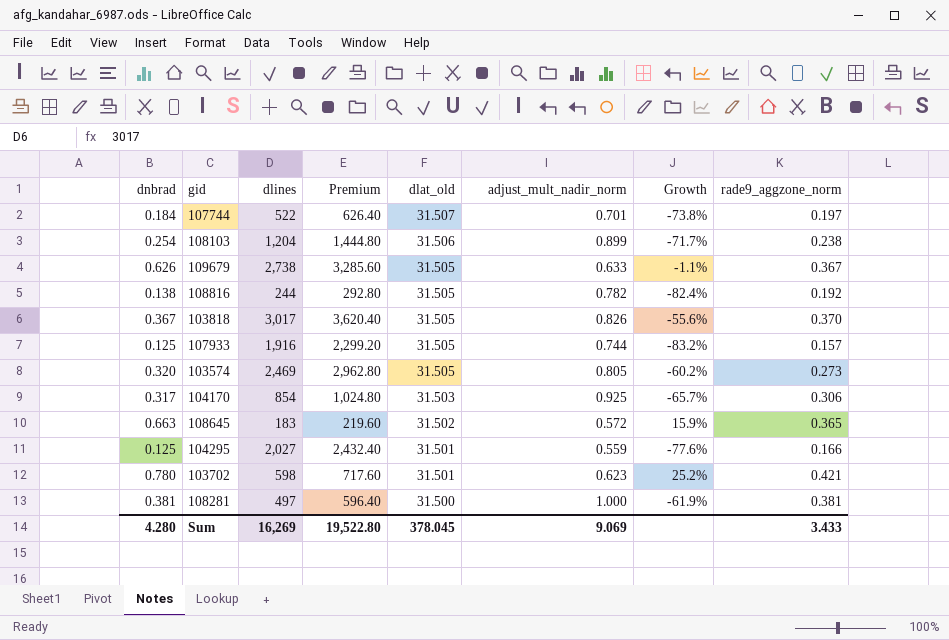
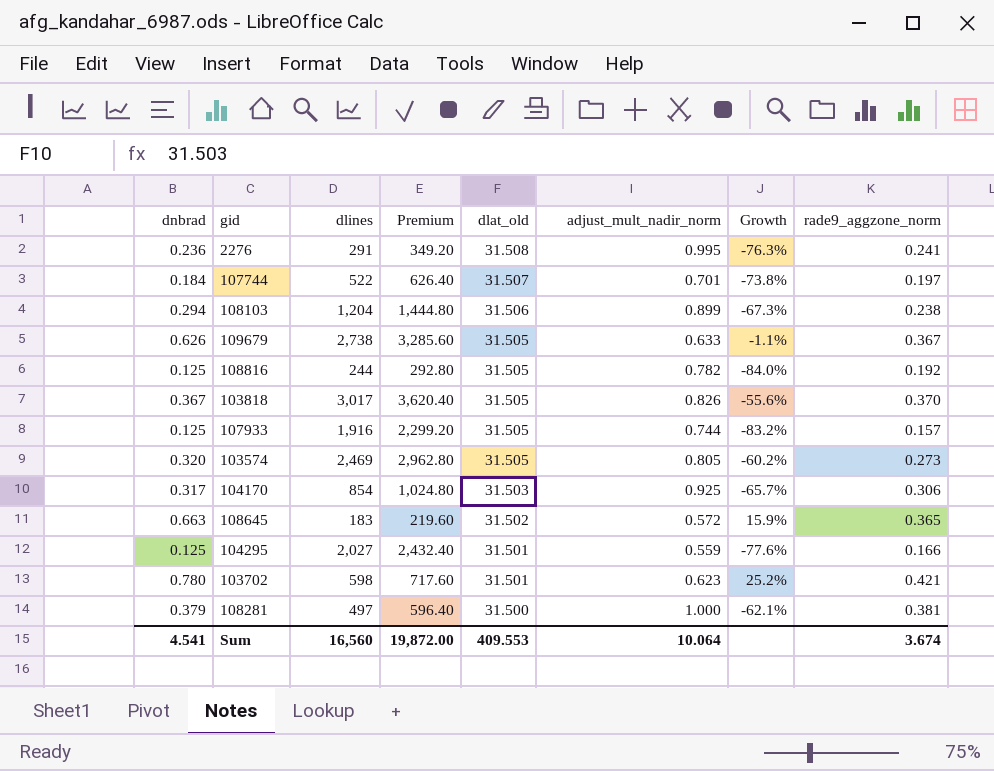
row 2276: none -> 0.236 | 291 | 349.20 | 31.508 | 0.995 | -76.3% | 0.241
108103 | dnbrad: 0.254 -> 0.294
108103 | Growth: -71.7% -> -67.3%
108816 | dnbrad: 0.138 -> 0.125
108816 | Growth: -82.4% -> -84.0%
108281 | dnbrad: 0.381 -> 0.379
108281 | Growth: -61.9% -> -62.1%
Sum | dnbrad: 4.280 -> 4.541
Sum | dlines: 16,269 -> 16,560
Sum | Premium: 19,522.80 -> 19,872.00
Sum | dlat_old: 378.045 -> 409.553
Sum | adjust_mult_nadir_norm: 9.069 -> 10.064
Sum | rade9_aggzone_norm: 3.433 -> 3.674

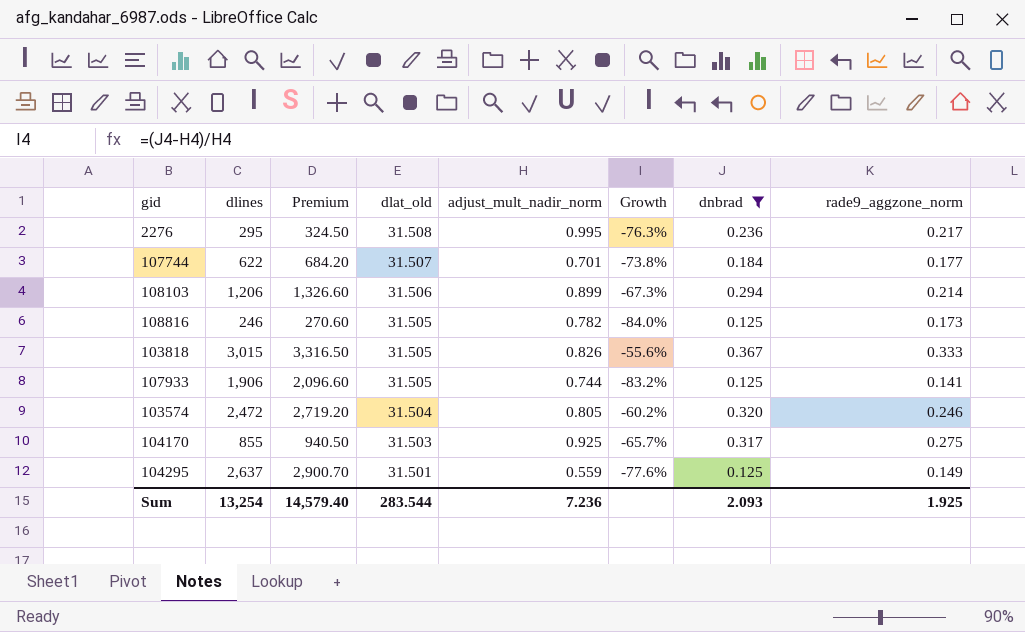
filter: none -> dnbrad <= 0.367
column Premium | formula: [dlines] * 1.2 -> [dlines] * 1.1
column dnbrad | position: 1 -> 7
2276 | dlines: 291 -> 295
2276 | rade9_aggzone_norm: 0.241 -> 0.217
107744 | dlines: 522 -> 622
107744 | rade9_aggzone_norm: 0.197 -> 0.177
108103 | dlines: 1,204 -> 1,206
108103 | rade9_aggzone_norm: 0.238 -> 0.214
108816 | dlines: 244 -> 246
108816 | rade9_aggzone_norm: 0.192 -> 0.173
103818 | dlines: 3,017 -> 3,015
103818 | rade9_aggzone_norm: 0.370 -> 0.333
107933 | dlines: 1,916 -> 1,906
107933 | rade9_aggzone_norm: 0.157 -> 0.141
103574 | dlines: 2,469 -> 2,472
103574 | dlat_old: 31.505 -> 31.504
103574 | rade9_aggzone_norm: 0.273 -> 0.246
104170 | dlines: 854 -> 855
104170 | rade9_aggzone_norm: 0.306 -> 0.275
104295 | dlines: 2,027 -> 2,637
104295 | rade9_aggzone_norm: 0.166 -> 0.149
Sum | dlines: 16,560 -> 13,254
Sum | Premium: 19,872.00 -> 14,579.40
Sum | dlat_old: 409.553 -> 283.544
Sum | adjust_mult_nadir_norm: 10.064 -> 7.236
Sum | dnbrad: 4.541 -> 2.093
Sum | rade9_aggzone_norm: 3.674 -> 1.925

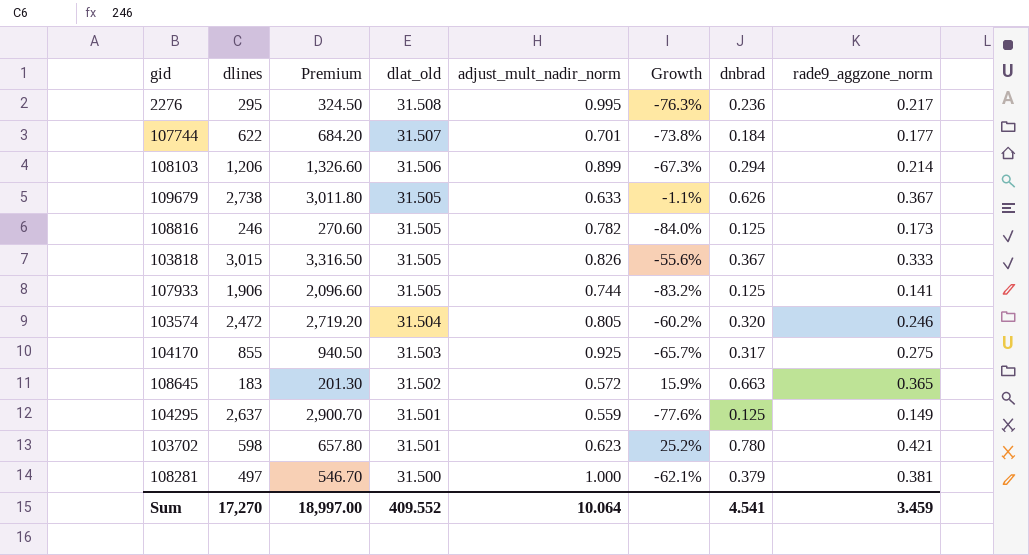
filter: dnbrad <= 0.367 -> none
Sum | dlines: 13,254 -> 17,270
Sum | Premium: 14,579.40 -> 18,997.00
Sum | dlat_old: 283.544 -> 409.552
Sum | adjust_mult_nadir_norm: 7.236 -> 10.064
Sum | dnbrad: 2.093 -> 4.541
Sum | rade9_aggzone_norm: 1.925 -> 3.459

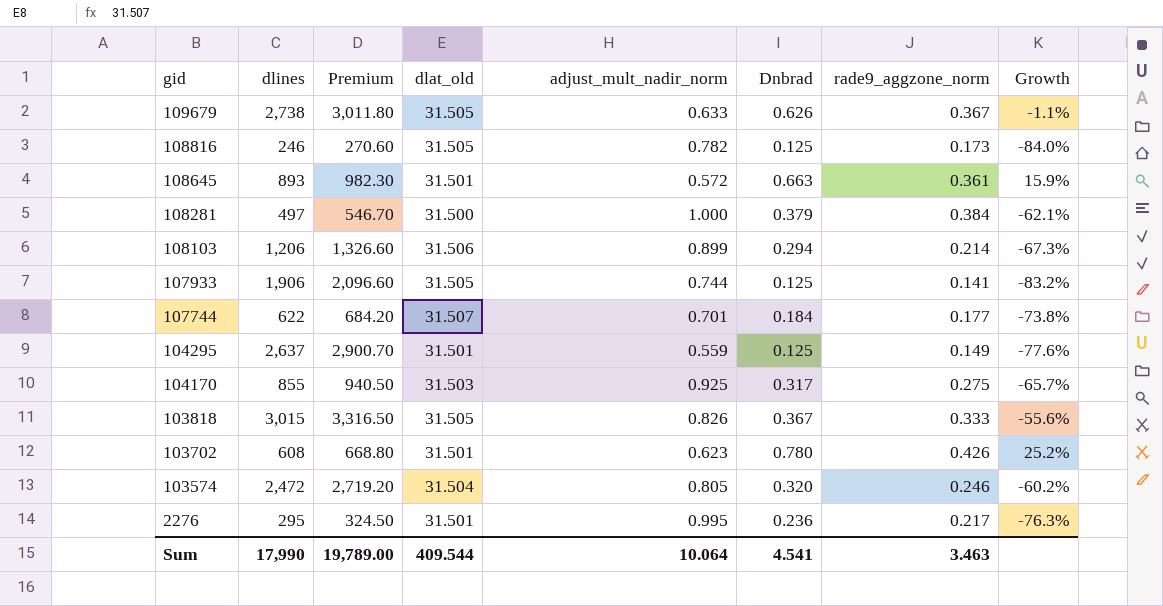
row order: dlat_old descending -> gid descending
column name: dnbrad -> Dnbrad
column Growth | position: 6 -> 8
108645 | dlines: 183 -> 893
108645 | Premium: 201.30 -> 982.30
108645 | dlat_old: 31.502 -> 31.501
108645 | rade9_aggzone_norm: 0.365 -> 0.361
108281 | rade9_aggzone_norm: 0.381 -> 0.384
103702 | dlines: 598 -> 608
103702 | Premium: 657.80 -> 668.80
103702 | rade9_aggzone_norm: 0.421 -> 0.426
2276 | dlat_old: 31.508 -> 31.501
Sum | dlines: 17,270 -> 17,990
Sum | Premium: 18,997.00 -> 19,789.00
Sum | dlat_old: 409.552 -> 409.544
Sum | rade9_aggzone_norm: 3.459 -> 3.463

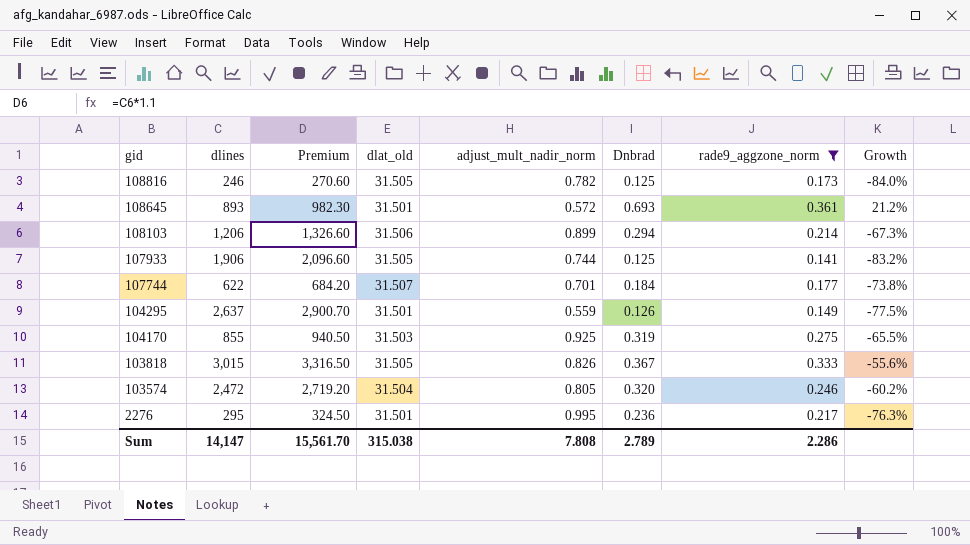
filter: none -> rade9_aggzone_norm <= 0.361
108645 | Dnbrad: 0.663 -> 0.693
108645 | Growth: 15.9% -> 21.2%
104295 | Dnbrad: 0.125 -> 0.126
104295 | Growth: -77.6% -> -77.5%
104170 | Dnbrad: 0.317 -> 0.319
104170 | Growth: -65.7% -> -65.5%
Sum | dlines: 17,990 -> 14,147
Sum | Premium: 19,789.00 -> 15,561.70
Sum | dlat_old: 409.544 -> 315.038
Sum | adjust_mult_nadir_norm: 10.064 -> 7.808
Sum | Dnbrad: 4.541 -> 2.789
Sum | rade9_aggzone_norm: 3.463 -> 2.286

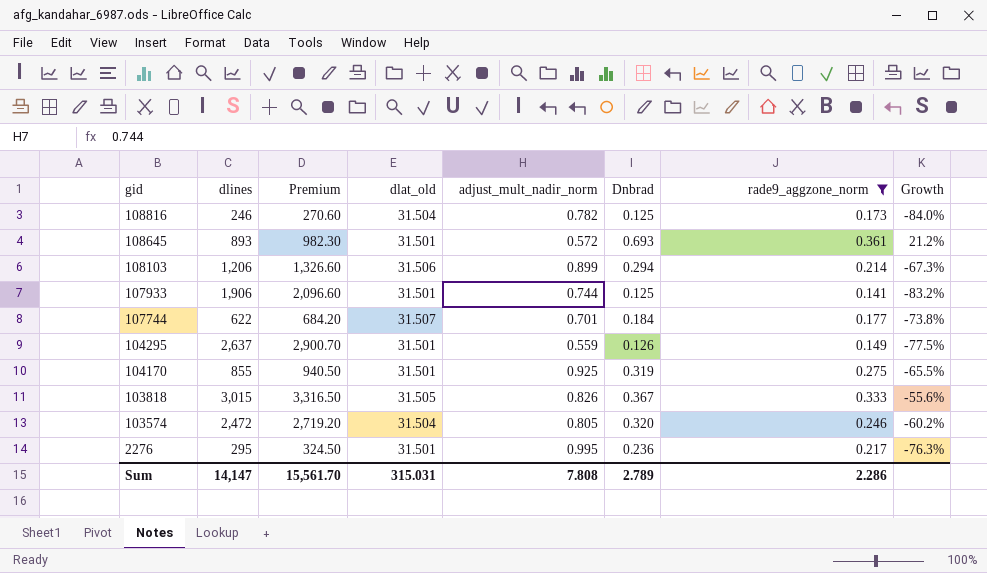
108816 | dlat_old: 31.505 -> 31.504
107933 | dlat_old: 31.505 -> 31.501
104170 | dlat_old: 31.503 -> 31.501
Sum | dlat_old: 315.038 -> 315.031

